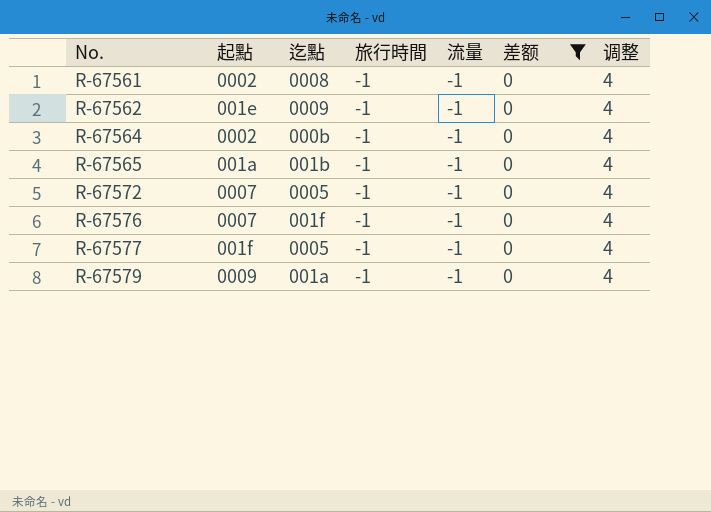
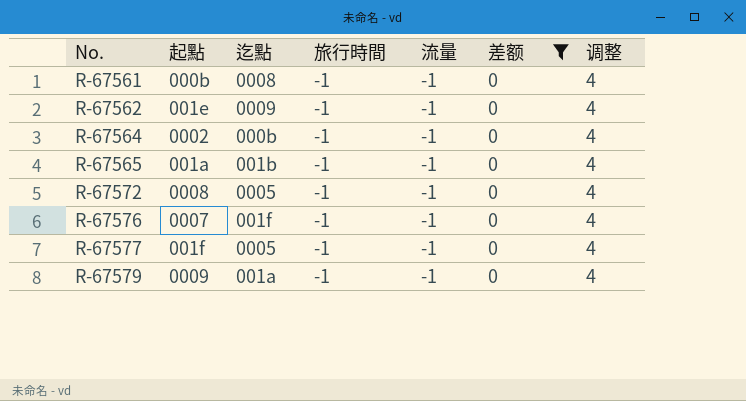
R-67561 | 起點: 0002 -> 000b
R-67572 | 起點: 0007 -> 0008

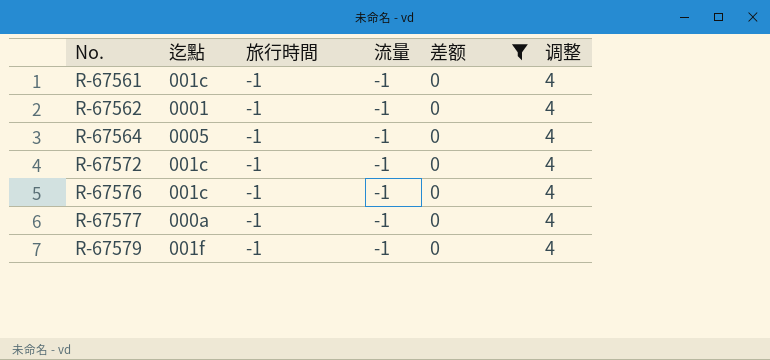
column 起點 | position: 2 -> none
row R-67565: 001a | 001b | -1 | -1 | 0 | 4 -> none
R-67561 | 迄點: 0008 -> 001c
R-67562 | 迄點: 0009 -> 0001
R-67564 | 迄點: 000b -> 0005
R-67572 | 迄點: 0005 -> 001c
R-67576 | 迄點: 001f -> 001c
R-67577 | 迄點: 0005 -> 000a
R-67579 | 迄點: 001a -> 001f

